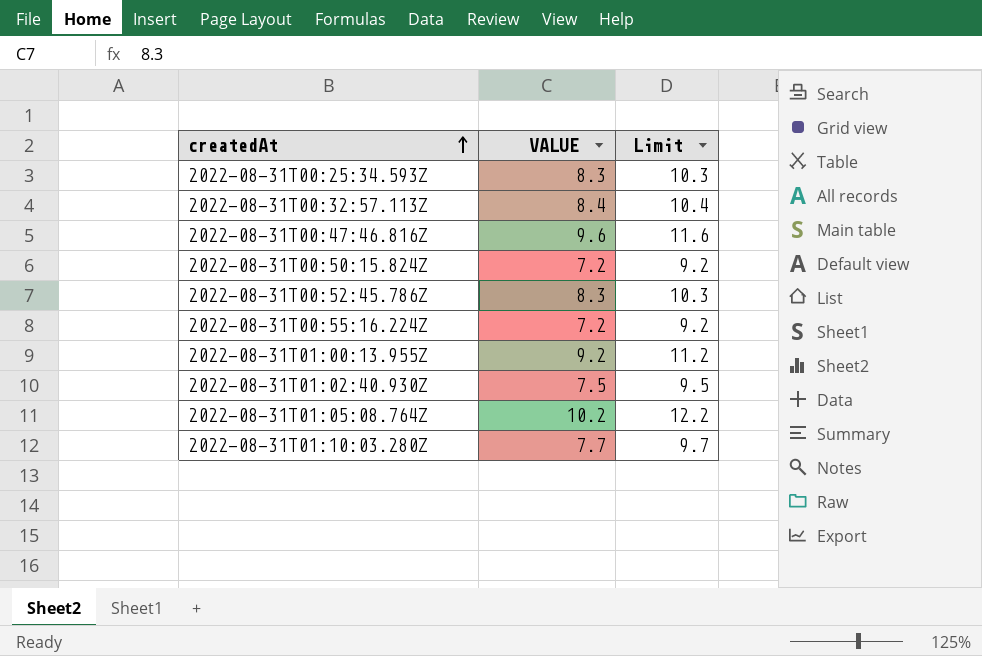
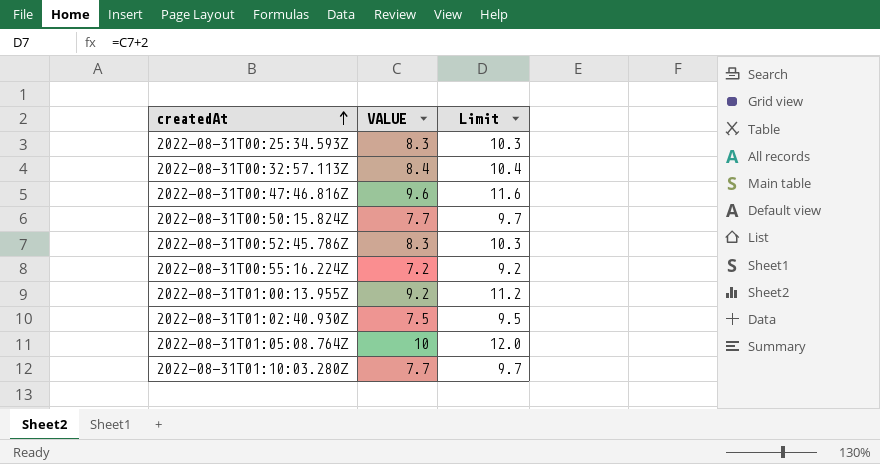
2022-08-31T00:50:15.824Z | VALUE: 7.2 -> 7.7
2022-08-31T00:50:15.824Z | Limit: 9.2 -> 9.7
2022-08-31T01:05:08.764Z | VALUE: 10.2 -> 10
2022-08-31T01:05:08.764Z | Limit: 12.2 -> 12.0

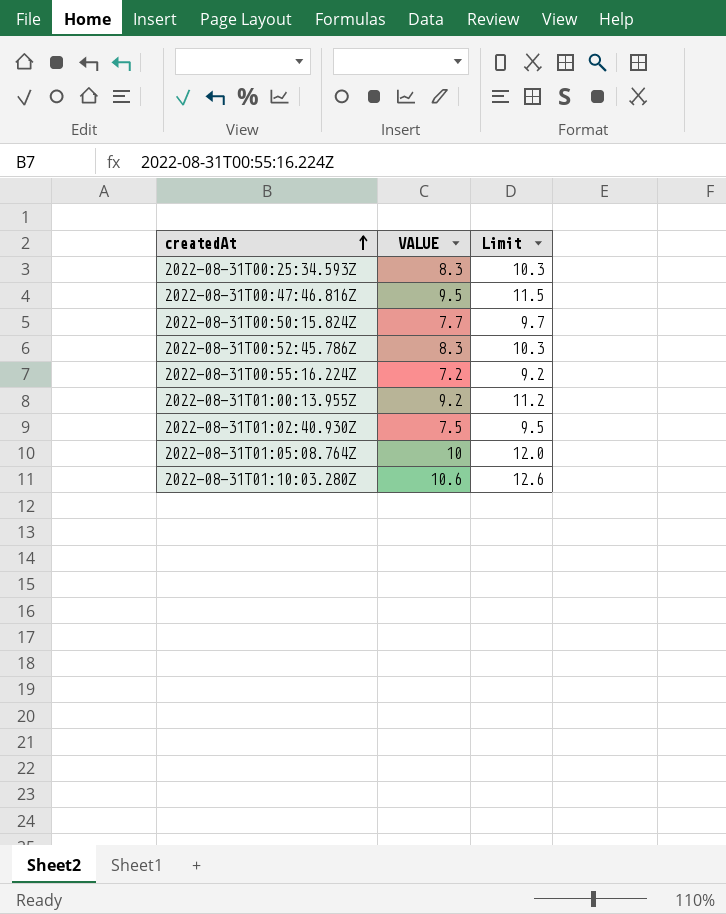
row 2022-08-31T00:32:57.113Z: 8.4 | 10.4 -> none
2022-08-31T00:47:46.816Z | VALUE: 9.6 -> 9.5
2022-08-31T00:47:46.816Z | Limit: 11.6 -> 11.5
2022-08-31T01:10:03.280Z | VALUE: 7.7 -> 10.6
2022-08-31T01:10:03.280Z | Limit: 9.7 -> 12.6

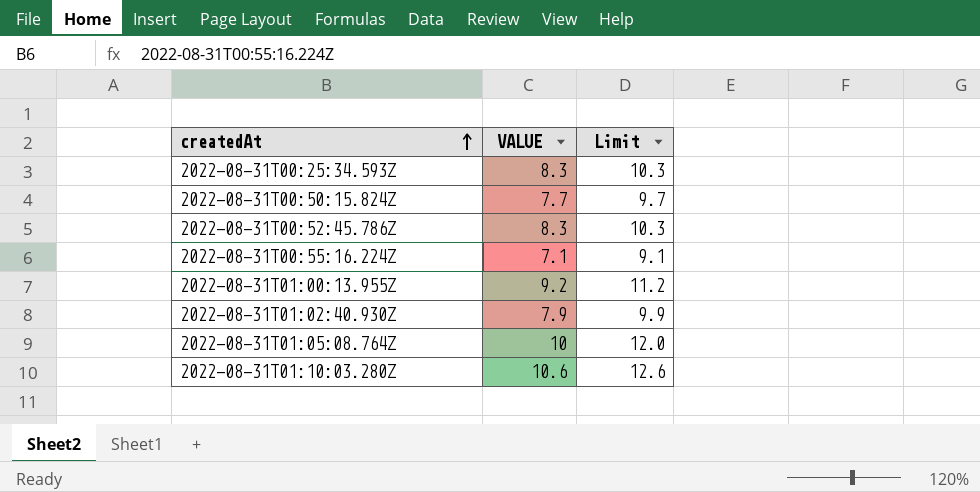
row 2022-08-31T00:47:46.816Z: 9.5 | 11.5 -> none
2022-08-31T00:55:16.224Z | VALUE: 7.2 -> 7.1
2022-08-31T00:55:16.224Z | Limit: 9.2 -> 9.1
2022-08-31T01:02:40.930Z | VALUE: 7.5 -> 7.9
2022-08-31T01:02:40.930Z | Limit: 9.5 -> 9.9

